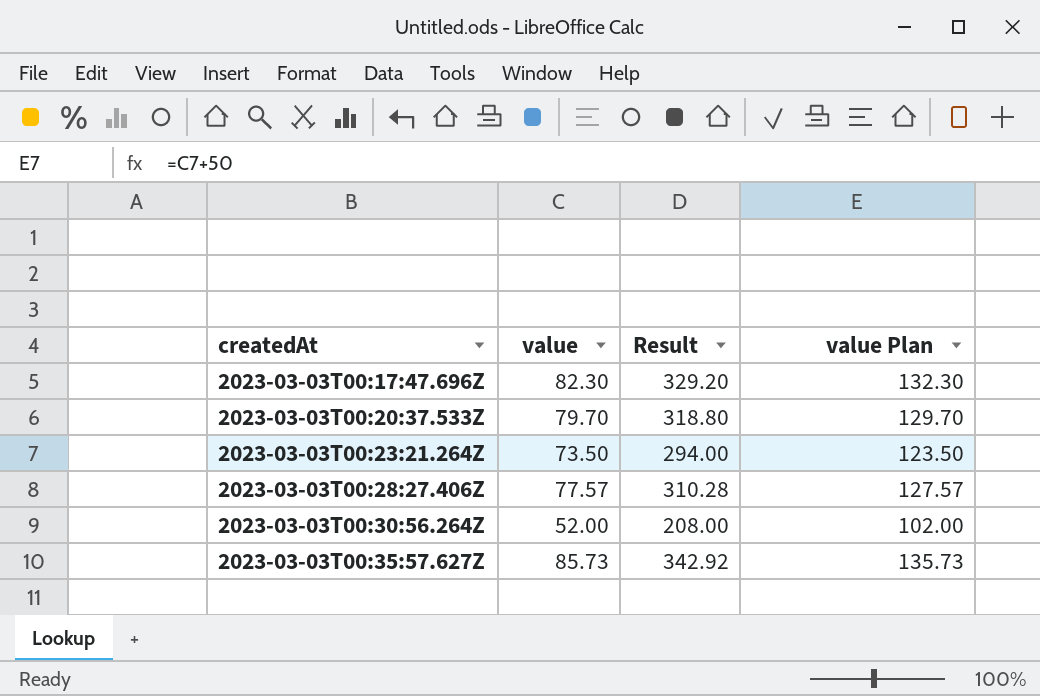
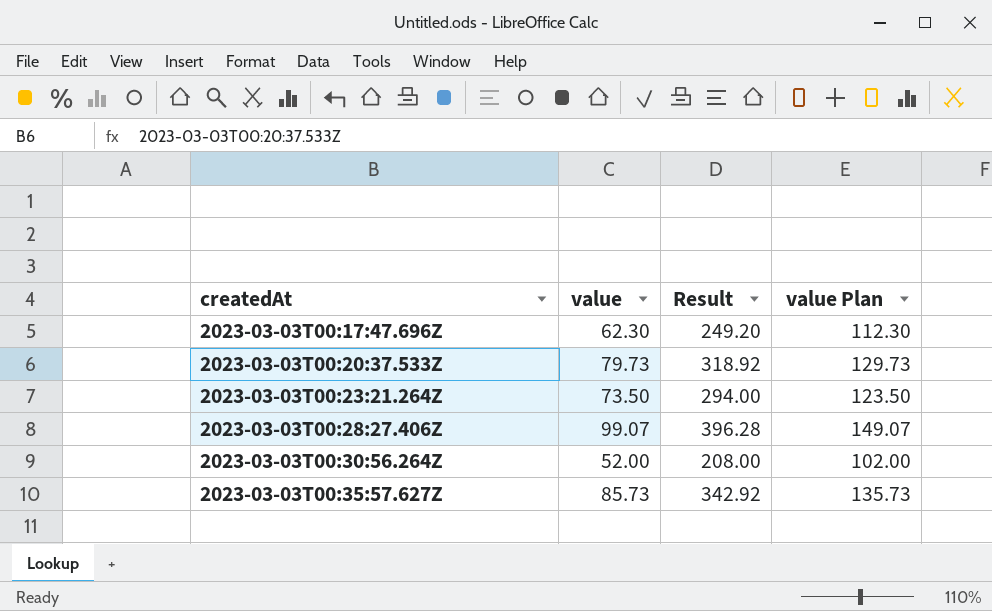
2023-03-03T00:17:47.696Z | value: 82.30 -> 62.30
2023-03-03T00:17:47.696Z | Result: 329.20 -> 249.20
2023-03-03T00:17:47.696Z | value Plan: 132.30 -> 112.30
2023-03-03T00:20:37.533Z | value: 79.70 -> 79.73
2023-03-03T00:20:37.533Z | Result: 318.80 -> 318.92
2023-03-03T00:20:37.533Z | value Plan: 129.70 -> 129.73
2023-03-03T00:28:27.406Z | value: 77.57 -> 99.07
2023-03-03T00:28:27.406Z | Result: 310.28 -> 396.28
2023-03-03T00:28:27.406Z | value Plan: 127.57 -> 149.07

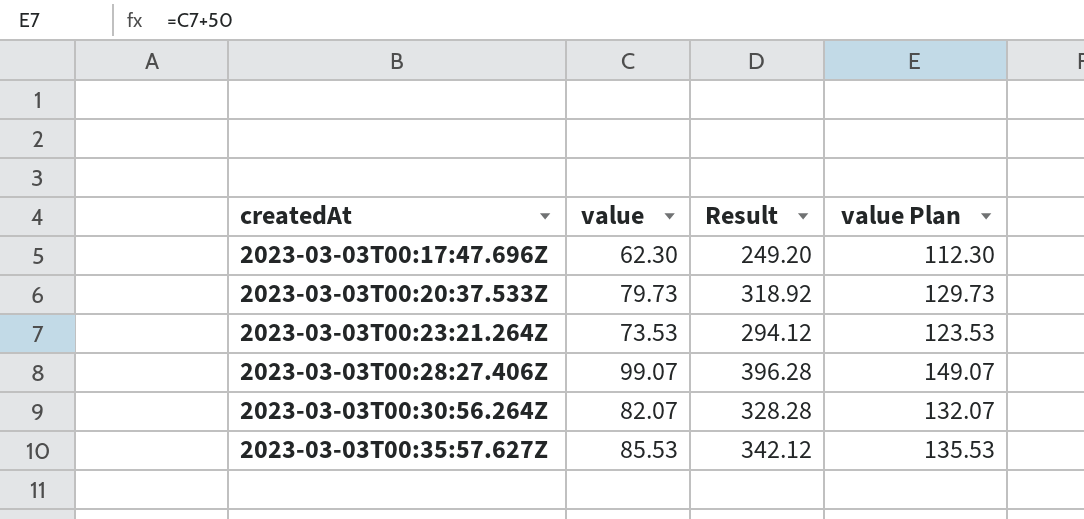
2023-03-03T00:23:21.264Z | value: 73.50 -> 73.53
2023-03-03T00:23:21.264Z | Result: 294.00 -> 294.12
2023-03-03T00:23:21.264Z | value Plan: 123.50 -> 123.53
2023-03-03T00:30:56.264Z | value: 52.00 -> 82.07
2023-03-03T00:30:56.264Z | Result: 208.00 -> 328.28
2023-03-03T00:30:56.264Z | value Plan: 102.00 -> 132.07
2023-03-03T00:35:57.627Z | value: 85.73 -> 85.53
2023-03-03T00:35:57.627Z | Result: 342.92 -> 342.12
2023-03-03T00:35:57.627Z | value Plan: 135.73 -> 135.53

